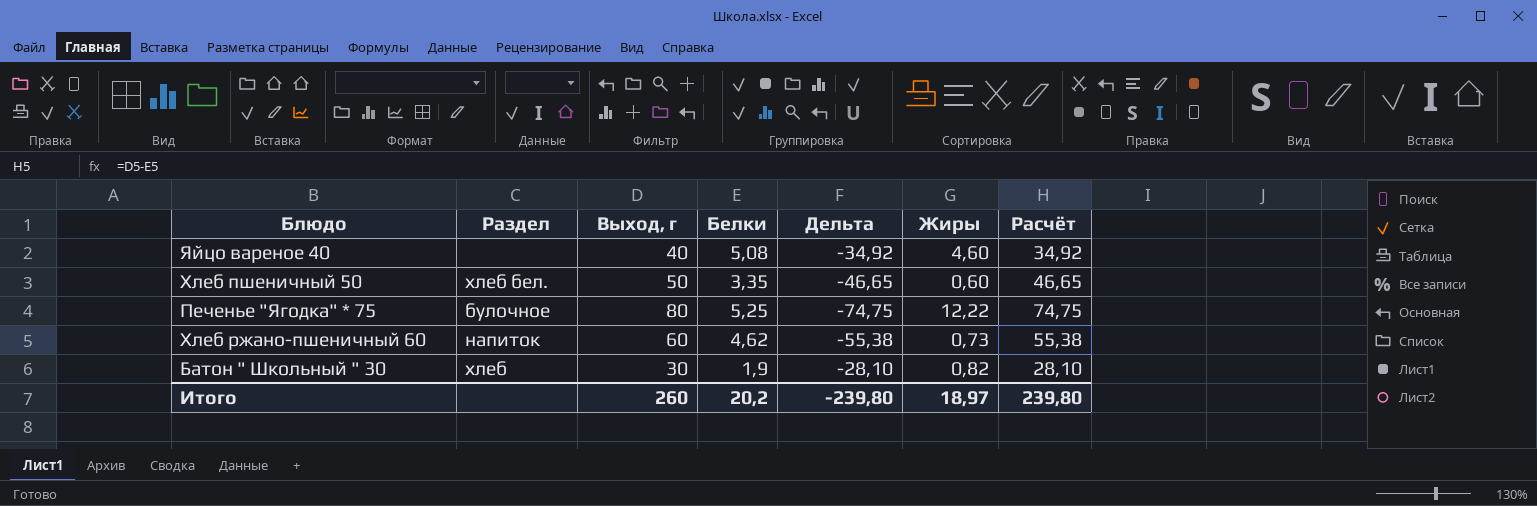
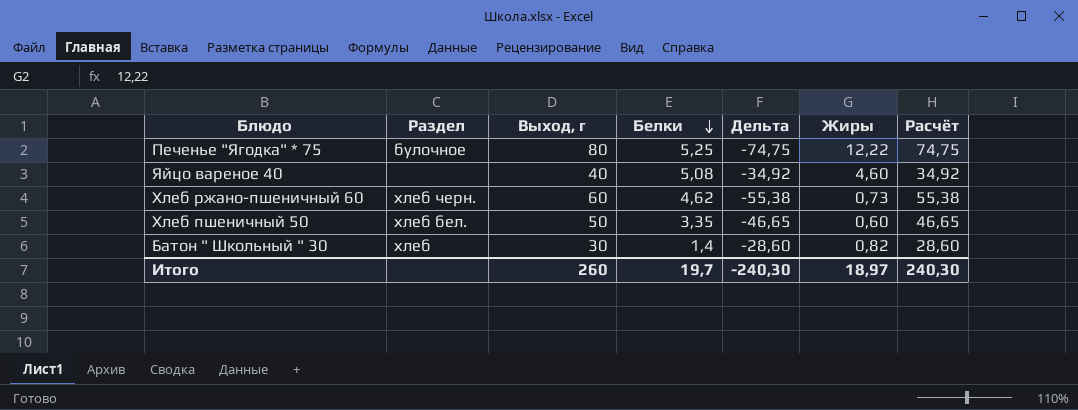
row order: none -> Белки descending
Хлеб ржано-пшеничный 60 | Раздел: напиток -> хлеб черн.
Батон " Школьный " 30 | Белки: 1,9 -> 1,4
Батон " Школьный " 30 | Дельта: -28,10 -> -28,60
Батон " Школьный " 30 | Расчёт: 28,10 -> 28,60
Итого | Белки: 20,2 -> 19,7
Итого | Дельта: -239,80 -> -240,30
Итого | Расчёт: 239,80 -> 240,30

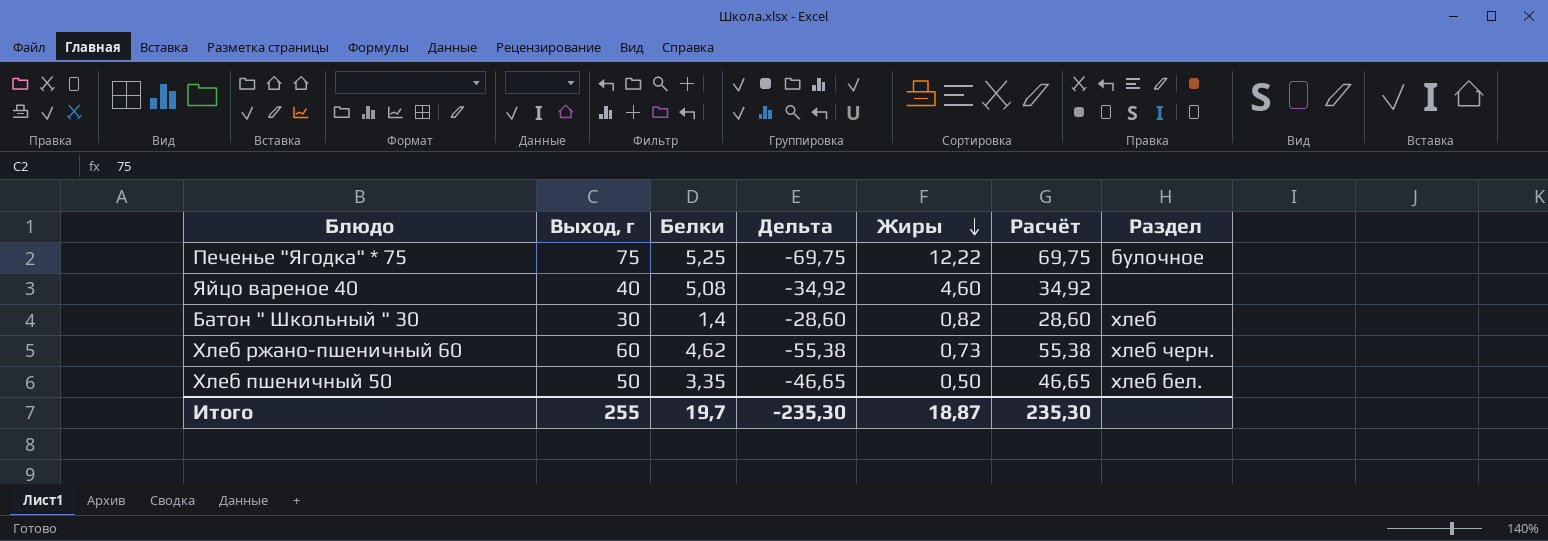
row order: Белки descending -> Жиры descending
column Раздел | position: 2 -> 7
Печенье "Ягодка" * 75 | Выход, г: 80 -> 75
Печенье "Ягодка" * 75 | Дельта: -74,75 -> -69,75
Печенье "Ягодка" * 75 | Расчёт: 74,75 -> 69,75
Хлеб пшеничный 50 | Жиры: 0,60 -> 0,50
Итого | Выход, г: 260 -> 255
Итого | Дельта: -240,30 -> -235,30
Итого | Жиры: 18,97 -> 18,87
Итого | Расчёт: 240,30 -> 235,30

